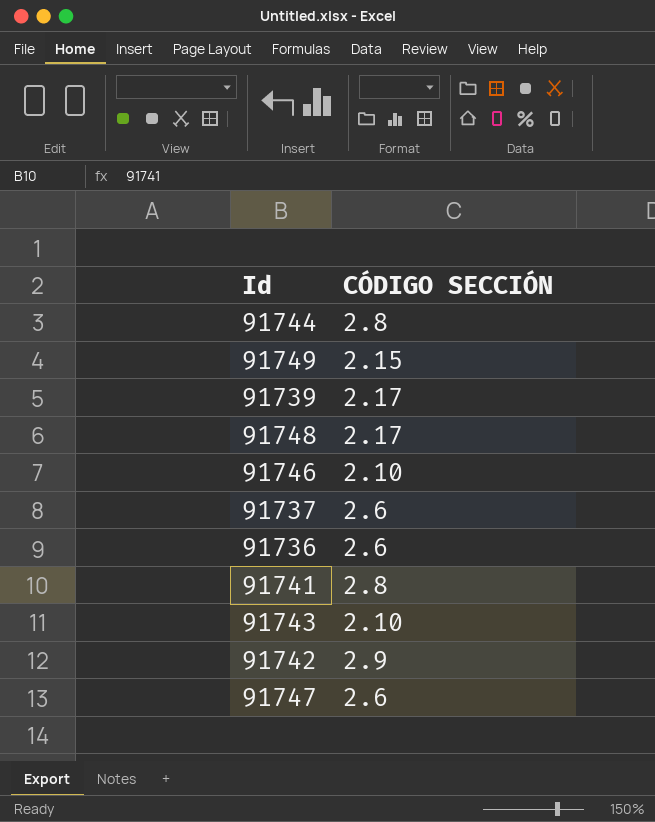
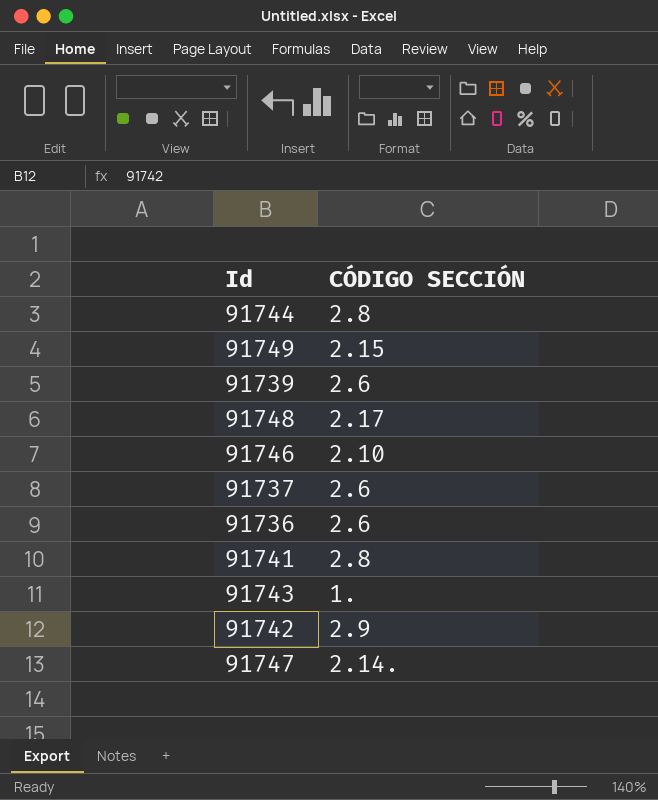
91739 | CÓDIGO SECCIÓN: 2.17 -> 2.6
91743 | CÓDIGO SECCIÓN: 2.10 -> 1.
91747 | CÓDIGO SECCIÓN: 2.6 -> 2.14.

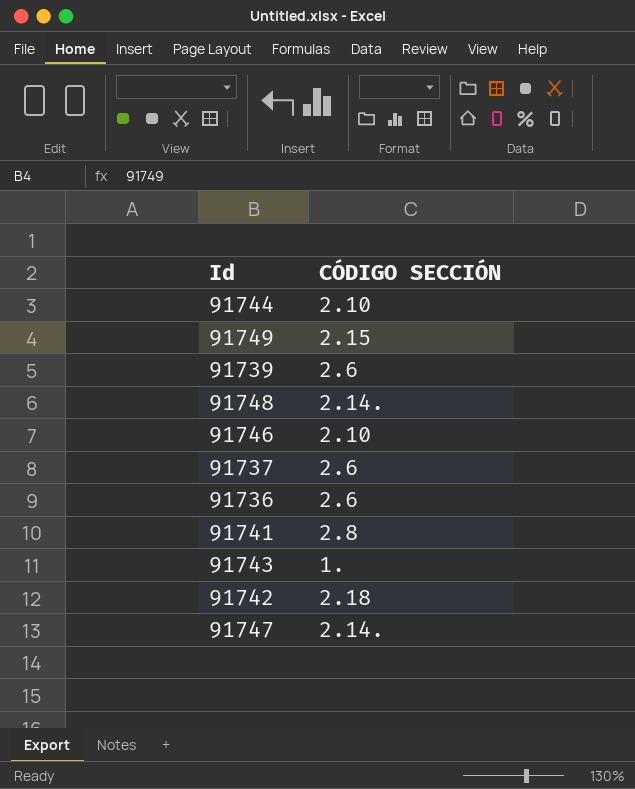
91744 | CÓDIGO SECCIÓN: 2.8 -> 2.10
91748 | CÓDIGO SECCIÓN: 2.17 -> 2.14.
91742 | CÓDIGO SECCIÓN: 2.9 -> 2.18

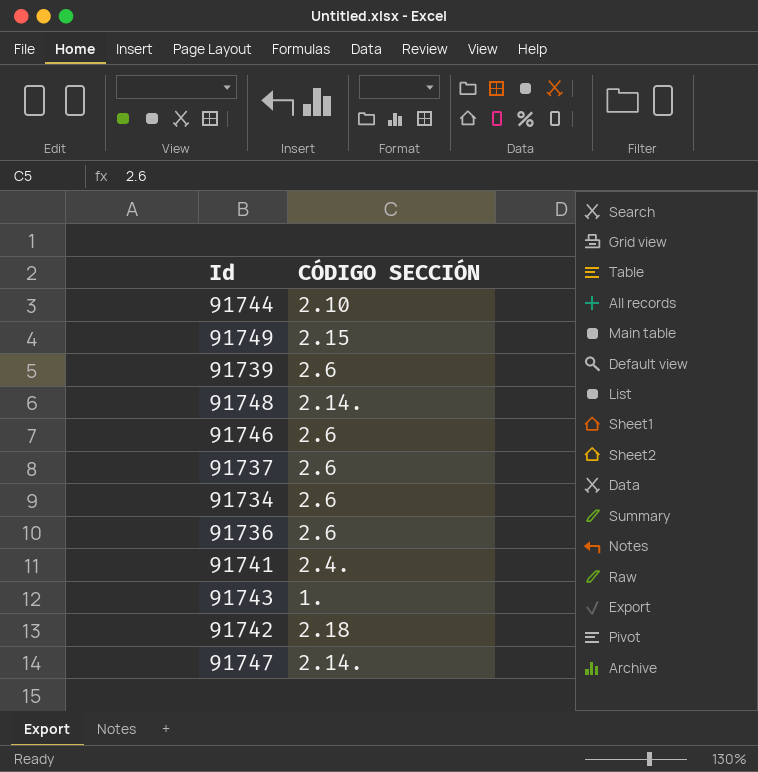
91746 | CÓDIGO SECCIÓN: 2.10 -> 2.6
row 91734: none -> 2.6
91741 | CÓDIGO SECCIÓN: 2.8 -> 2.4.

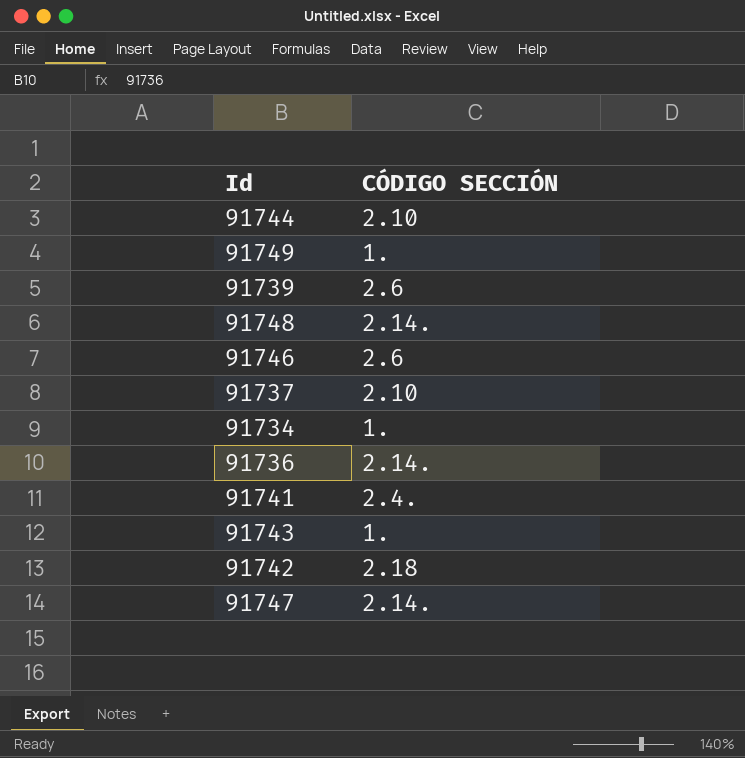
91749 | CÓDIGO SECCIÓN: 2.15 -> 1.
91737 | CÓDIGO SECCIÓN: 2.6 -> 2.10
91734 | CÓDIGO SECCIÓN: 2.6 -> 1.
91736 | CÓDIGO SECCIÓN: 2.6 -> 2.14.

